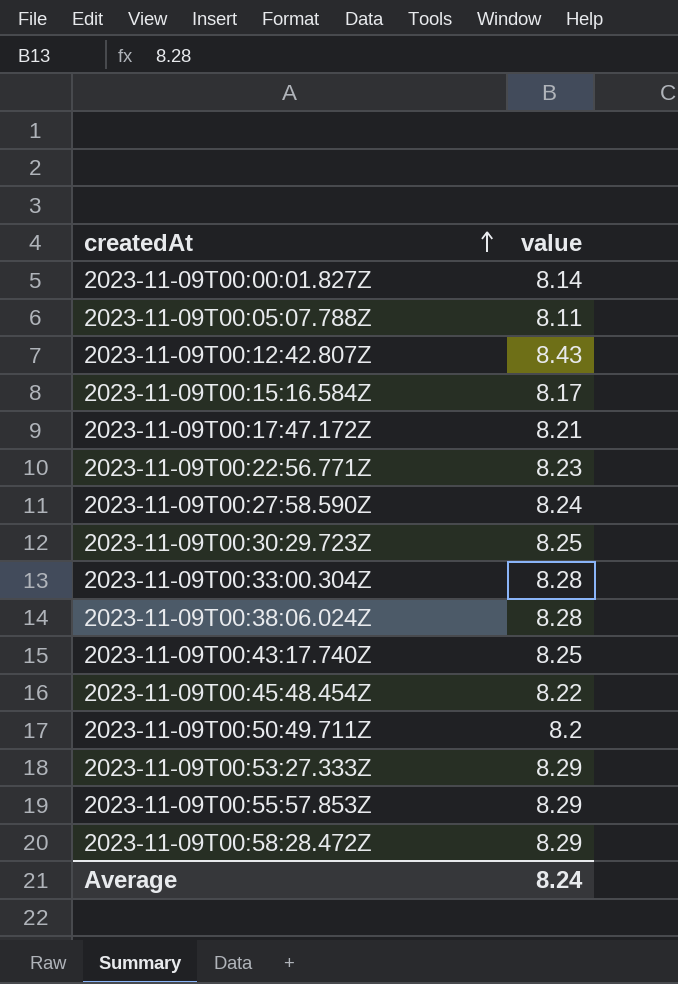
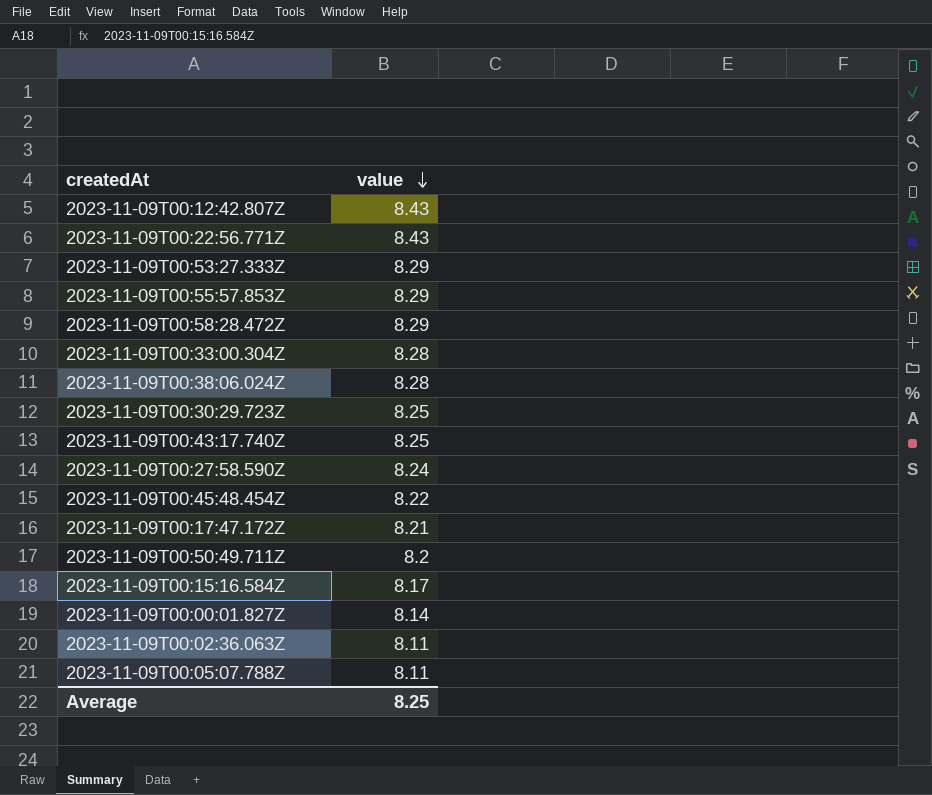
row order: createdAt ascending -> value descending
2023-11-09T00:22:56.771Z | value: 8.23 -> 8.43
row 2023-11-09T00:02:36.063Z: none -> 8.11
Average | value: 8.24 -> 8.25

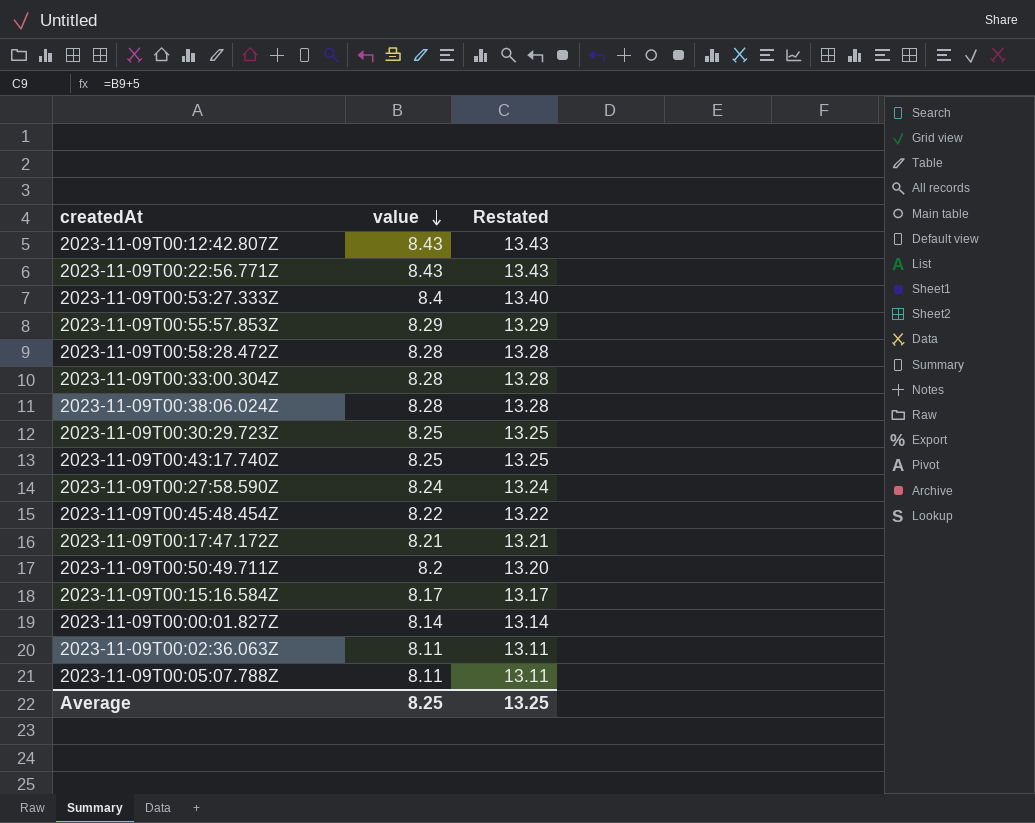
column Restated | formula: none -> [value] + 5
2023-11-09T00:53:27.333Z | value: 8.29 -> 8.4
2023-11-09T00:58:28.472Z | value: 8.29 -> 8.28

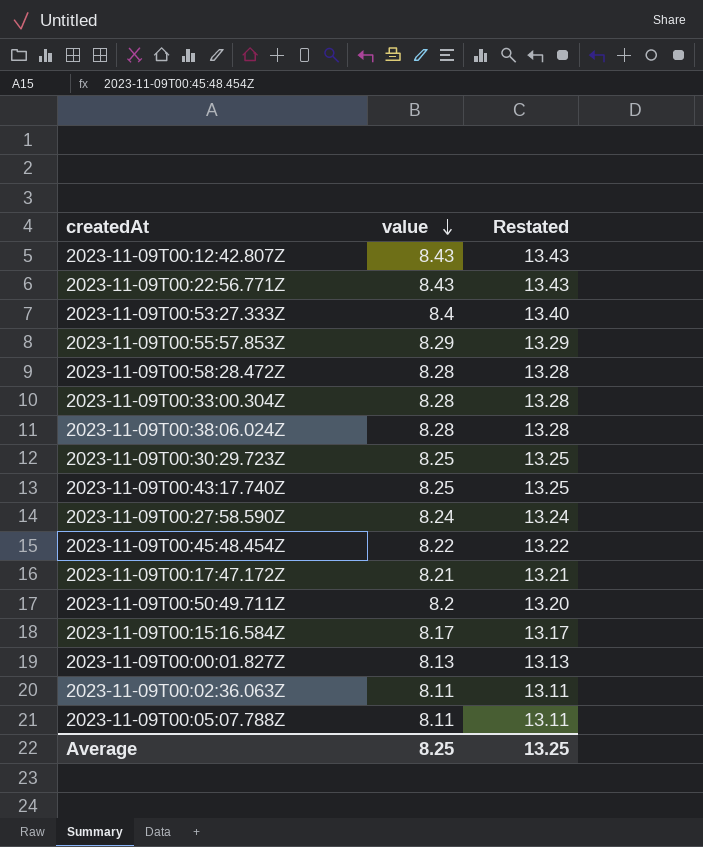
2023-11-09T00:00:01.827Z | value: 8.14 -> 8.13
2023-11-09T00:00:01.827Z | Restated: 13.14 -> 13.13

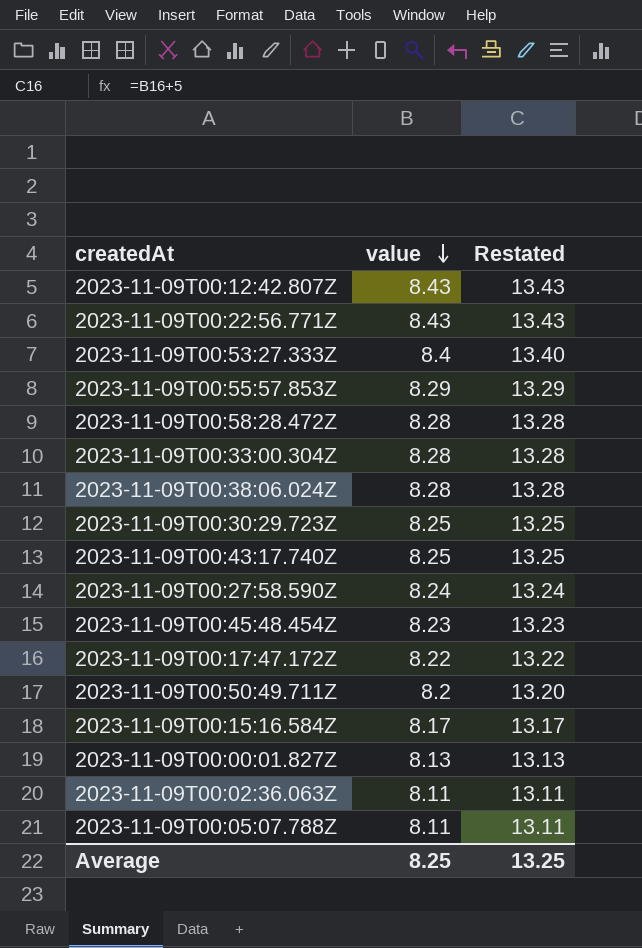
2023-11-09T00:45:48.454Z | value: 8.22 -> 8.23
2023-11-09T00:45:48.454Z | Restated: 13.22 -> 13.23
2023-11-09T00:17:47.172Z | value: 8.21 -> 8.22
2023-11-09T00:17:47.172Z | Restated: 13.21 -> 13.22

